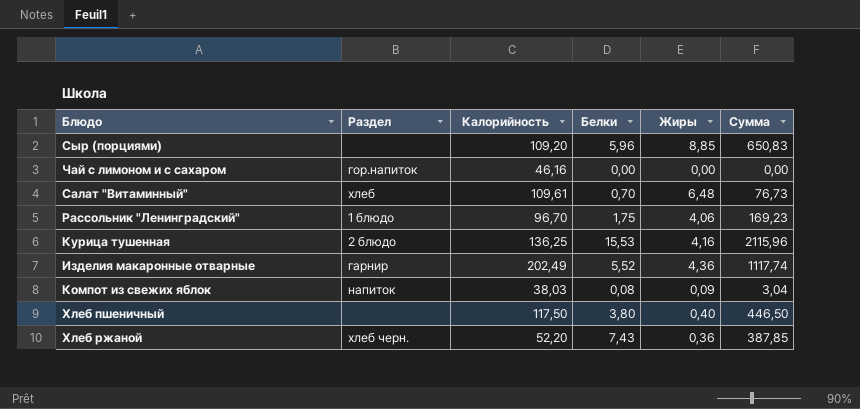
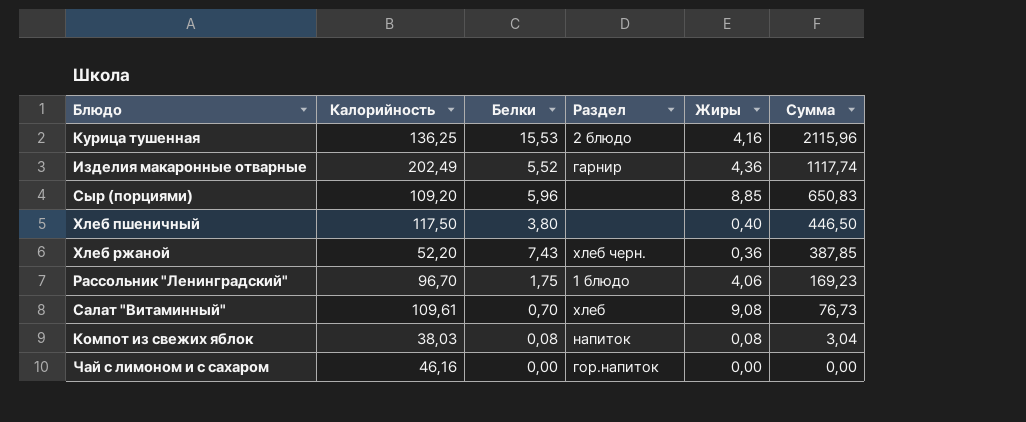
row order: none -> Сумма descending
column Раздел | position: 2 -> 4
Салат "Витаминный" | Жиры: 6,48 -> 9,08
Компот из свежих яблок | Жиры: 0,09 -> 0,08

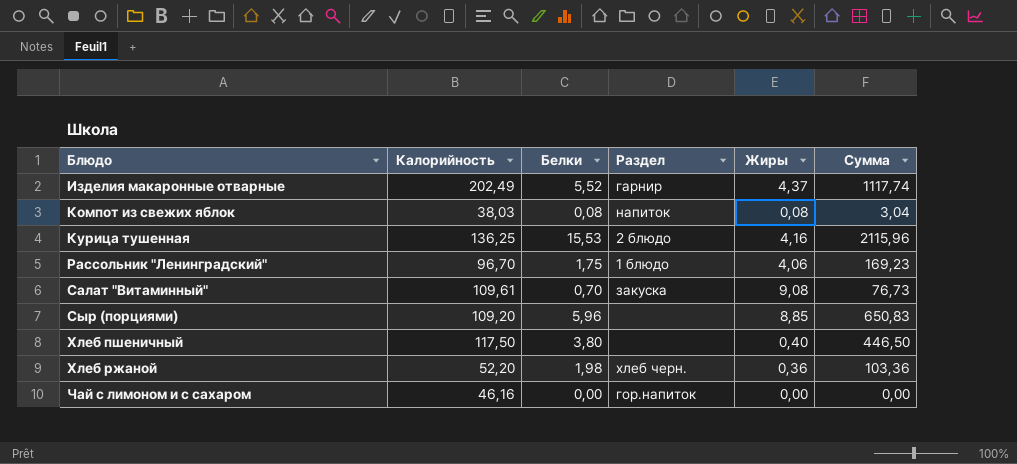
row order: Сумма descending -> Блюдо ascending
Изделия макаронные отварные | Жиры: 4,36 -> 4,37
Салат "Витаминный" | Раздел: хлеб -> закуска
Хлеб ржаной | Белки: 7,43 -> 1,98
Хлеб ржаной | Сумма: 387,85 -> 103,36

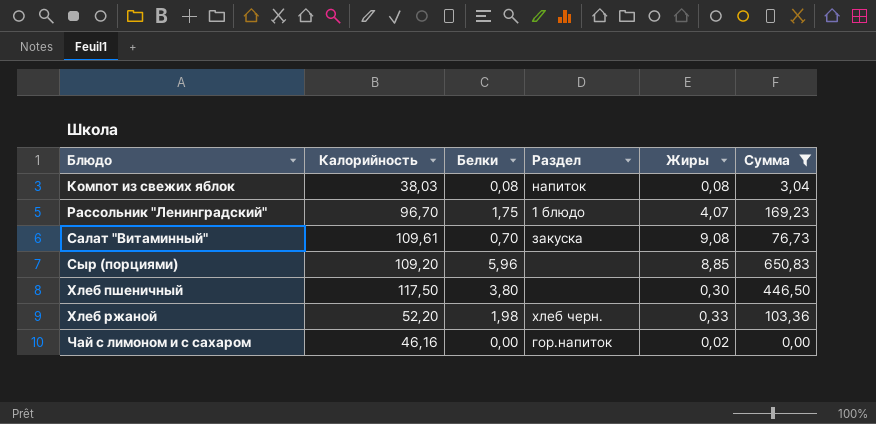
filter: none -> Сумма <= 650,83
Рассольник "Ленинградский" | Жиры: 4,06 -> 4,07
Хлеб пшеничный | Жиры: 0,40 -> 0,30
Хлеб ржаной | Жиры: 0,36 -> 0,33
Чай с лимоном и с сахаром | Жиры: 0,00 -> 0,02

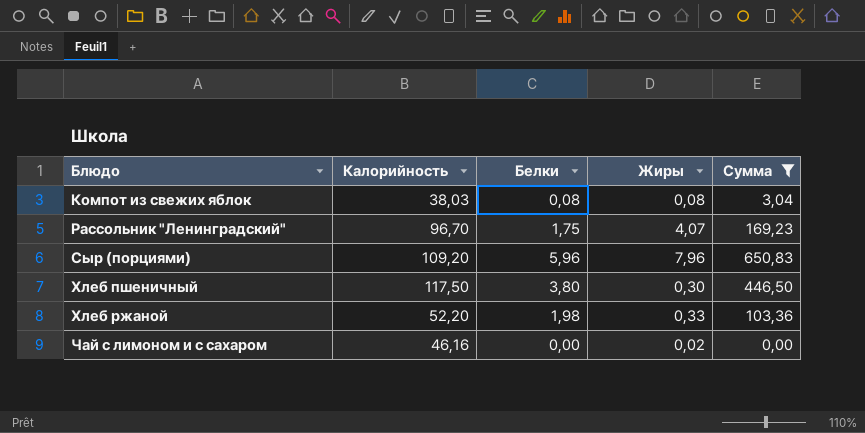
column Раздел | position: 4 -> none
row Салат "Витаминный": 109,61 | 0,70 | закуска | 9,08 | 76,73 -> none
Сыр (порциями) | Жиры: 8,85 -> 7,96

